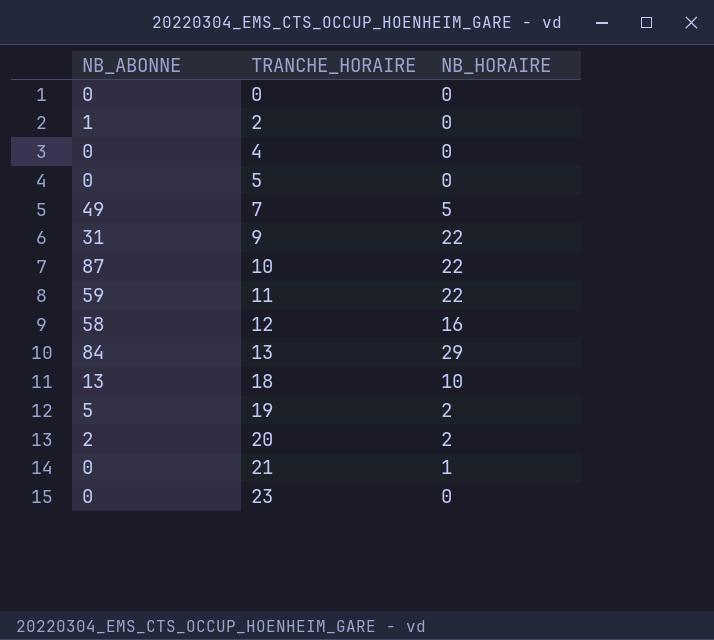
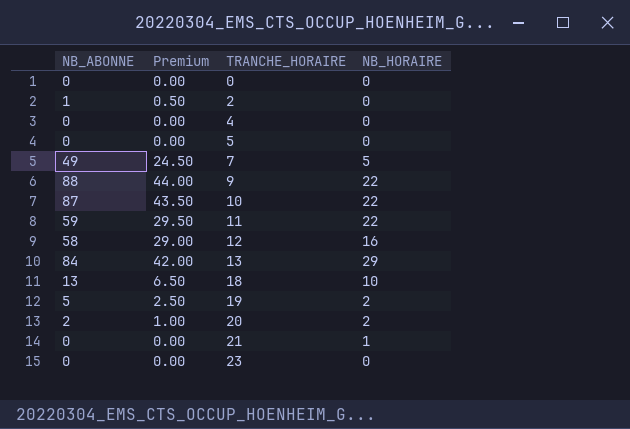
column Premium | formula: none -> [NB_ABONNE] * 0.5
9 | NB_ABONNE: 31 -> 88

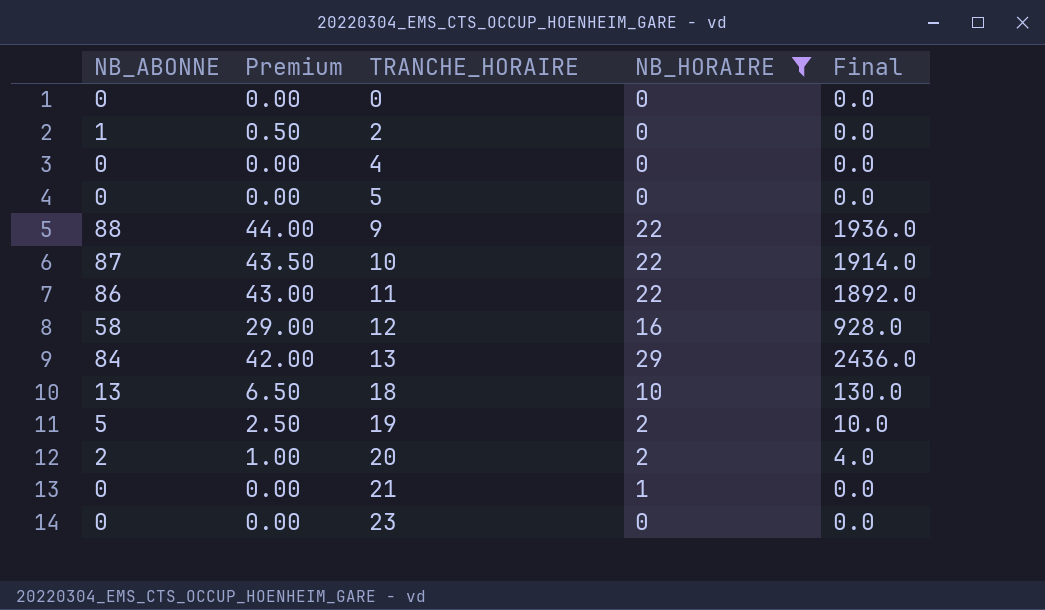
filter: none -> NB_HORAIRE != 5
column Final | formula: none -> [NB_ABONNE] * [NB_HORAIRE]
11 | NB_ABONNE: 59 -> 86
11 | Premium: 29.50 -> 43.00

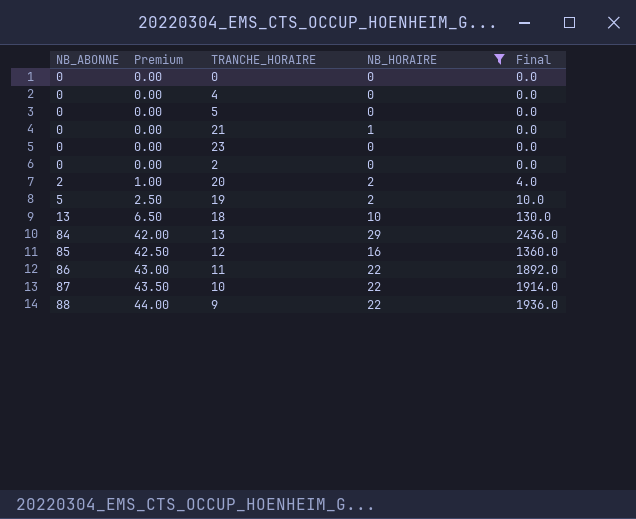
row order: TRANCHE_HORAIRE ascending -> NB_ABONNE ascending
2 | NB_ABONNE: 1 -> 0
2 | Premium: 0.50 -> 0.00
12 | NB_ABONNE: 58 -> 85
12 | Premium: 29.00 -> 42.50
12 | Final: 928.0 -> 1360.0

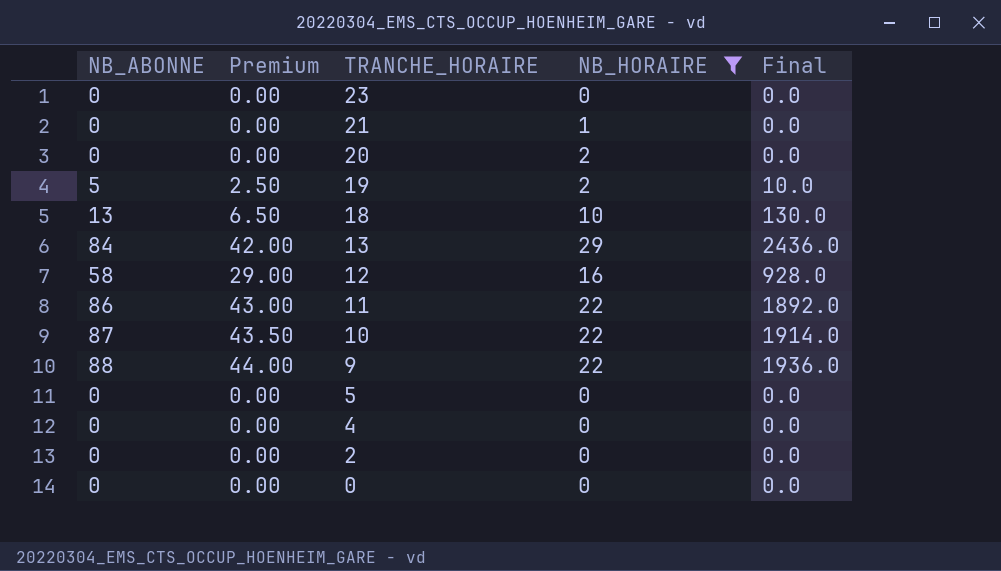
row order: NB_ABONNE ascending -> TRANCHE_HORAIRE descending
20 | NB_ABONNE: 2 -> 0
20 | Premium: 1.00 -> 0.00
20 | Final: 4.0 -> 0.0
12 | NB_ABONNE: 85 -> 58
12 | Premium: 42.50 -> 29.00
12 | Final: 1360.0 -> 928.0

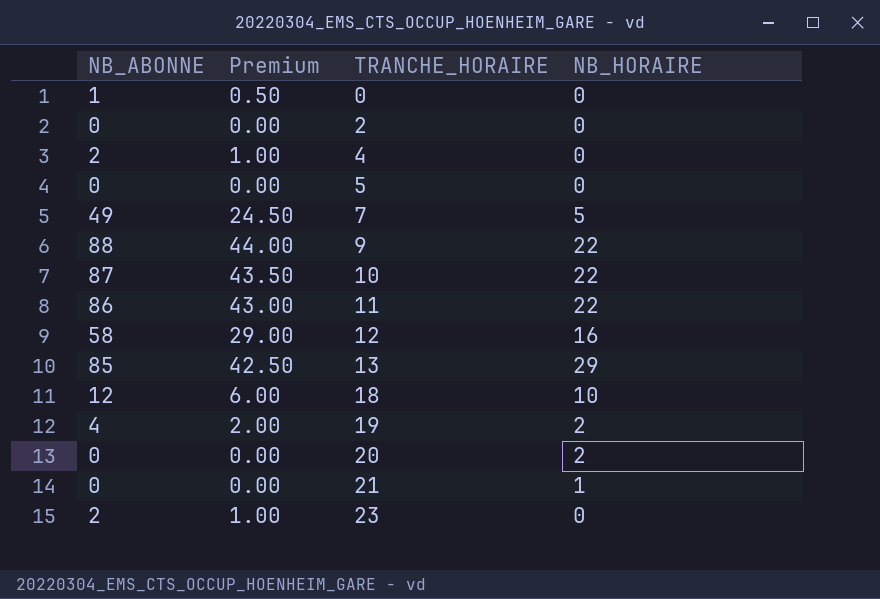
filter: NB_HORAIRE != 5 -> none
row order: TRANCHE_HORAIRE descending -> TRANCHE_HORAIRE ascending
column Final | formula: [NB_ABONNE] * [NB_HORAIRE] -> none
0 | NB_ABONNE: 0 -> 1
0 | Premium: 0.00 -> 0.50
4 | NB_ABONNE: 0 -> 2
4 | Premium: 0.00 -> 1.00
13 | NB_ABONNE: 84 -> 85
13 | Premium: 42.00 -> 42.50
18 | NB_ABONNE: 13 -> 12
18 | Premium: 6.50 -> 6.00
19 | NB_ABONNE: 5 -> 4
19 | Premium: 2.50 -> 2.00
23 | NB_ABONNE: 0 -> 2
23 | Premium: 0.00 -> 1.00

